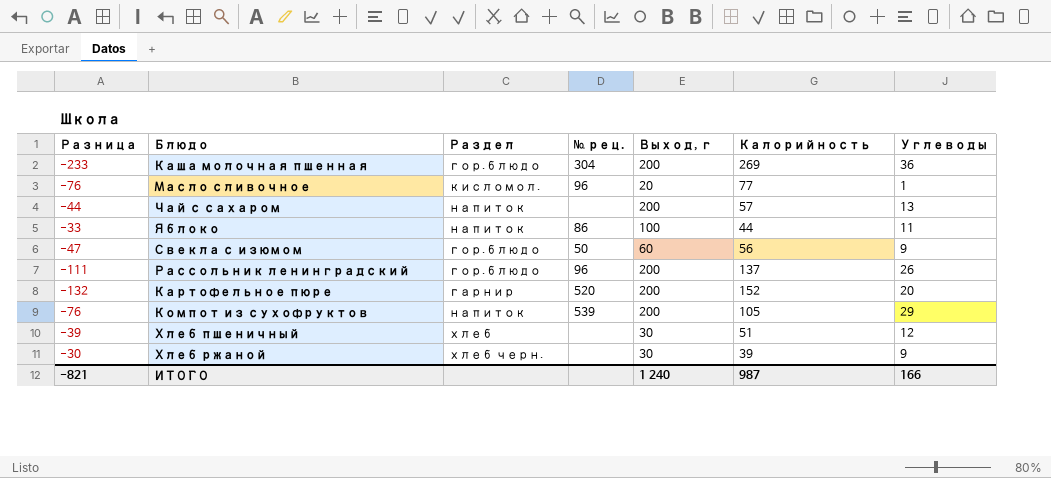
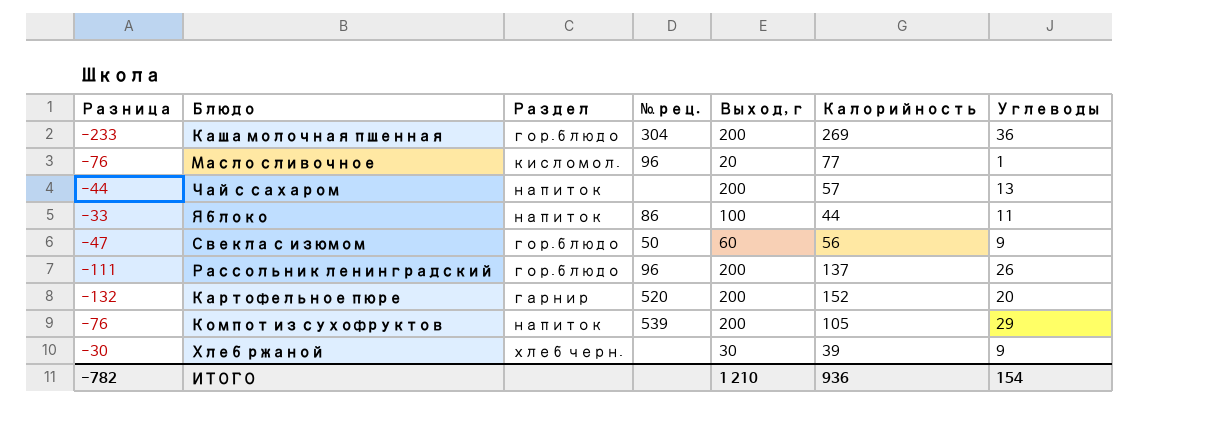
row Хлеб пшеничный: -39 | хлеб | none | 30 | 51 | 12 -> none
ИТОГО | Разница: -821 -> -782
ИТОГО | Выход, г: 1 240 -> 1 210
ИТОГО | Калорийность: 987 -> 936
ИТОГО | Углеводы: 166 -> 154

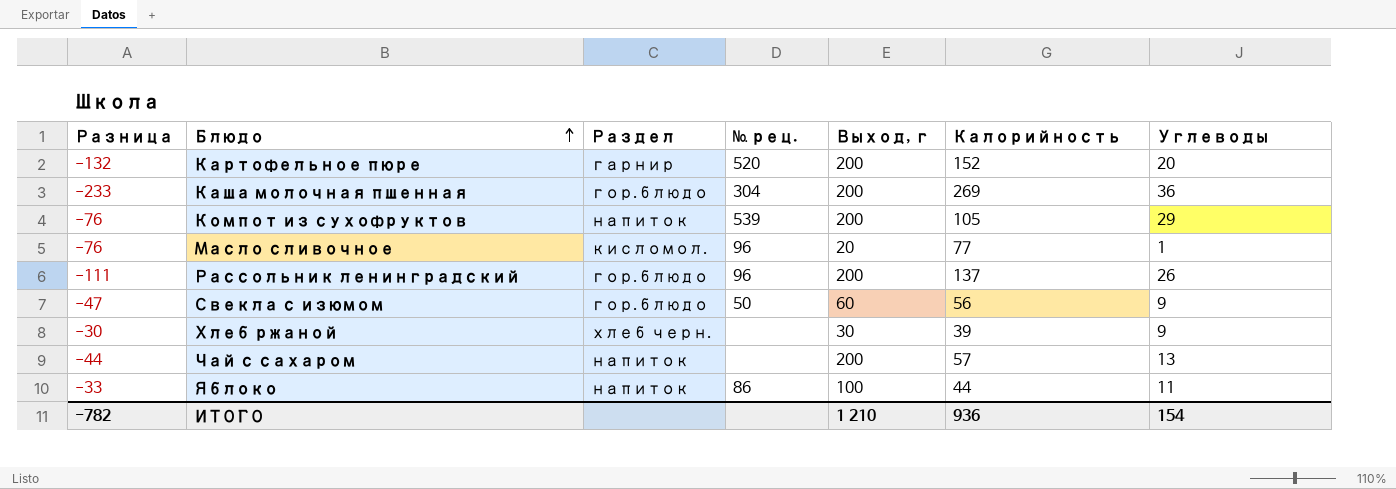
row order: none -> Блюдо ascending

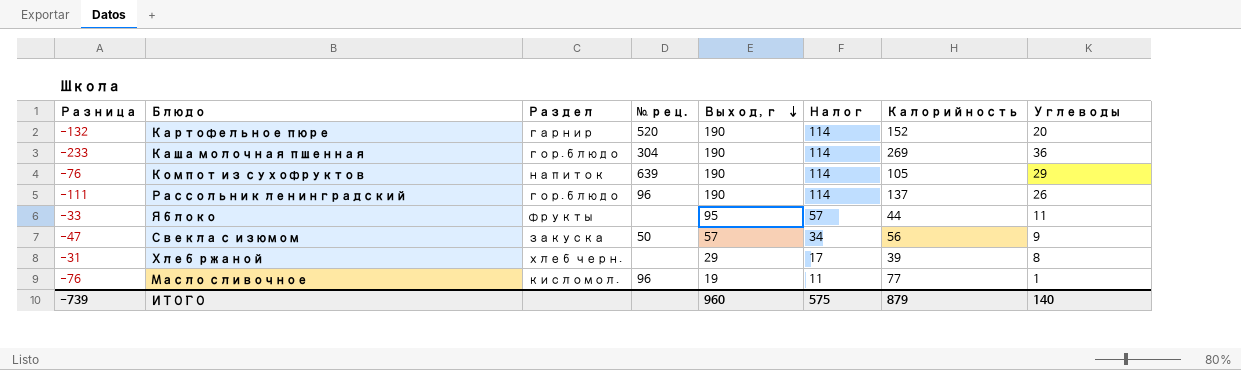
row order: Блюдо ascending -> Выход, г descending
column Налог | formula: none -> [Выход, г] * 0,6
row Чай с сахаром: -44 | напиток | none | 200 | 57 | 13 -> none
Картофельное пюре | Выход, г: 200 -> 190
Каша молочная пшенная | Выход, г: 200 -> 190
Компот из сухофруктов | № рец.: 539 -> 639
Компот из сухофруктов | Выход, г: 200 -> 190
Рассольник ленинградский | Выход, г: 200 -> 190
Яблоко | Раздел: напиток -> фрукты
Яблоко | № рец.: 86 -> none
Яблоко | Выход, г: 100 -> 95
Свекла с изюмом | Раздел: гор.блюдо -> закуска
Свекла с изюмом | Выход, г: 60 -> 57
Хлеб ржаной | Разница: -30 -> -31
Хлеб ржаной | Выход, г: 30 -> 29
Хлеб ржаной | Углеводы: 9 -> 8
Масло сливочное | Выход, г: 20 -> 19
ИТОГО | Разница: -782 -> -739
ИТОГО | Выход, г: 1 210 -> 960
ИТОГО | Калорийность: 936 -> 879
ИТОГО | Углеводы: 154 -> 140

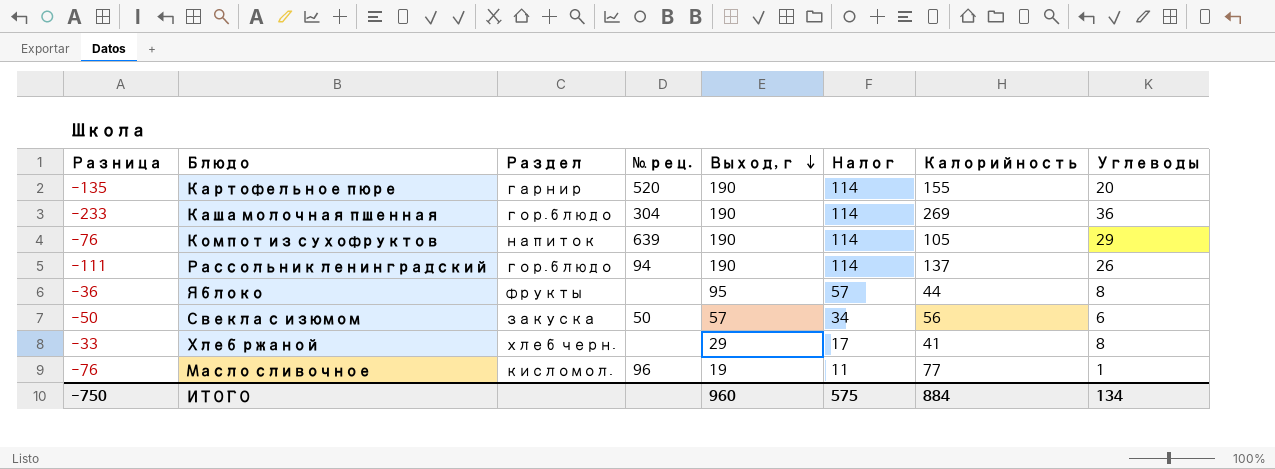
Картофельное пюре | Разница: -132 -> -135
Картофельное пюре | Калорийность: 152 -> 155
Рассольник ленинградский | № рец.: 96 -> 94
Яблоко | Разница: -33 -> -36
Яблоко | Углеводы: 11 -> 8
Свекла с изюмом | Разница: -47 -> -50
Свекла с изюмом | Углеводы: 9 -> 6
Хлеб ржаной | Разница: -31 -> -33
Хлеб ржаной | Калорийность: 39 -> 41
ИТОГО | Разница: -739 -> -750
ИТОГО | Калорийность: 879 -> 884
ИТОГО | Углеводы: 140 -> 134

